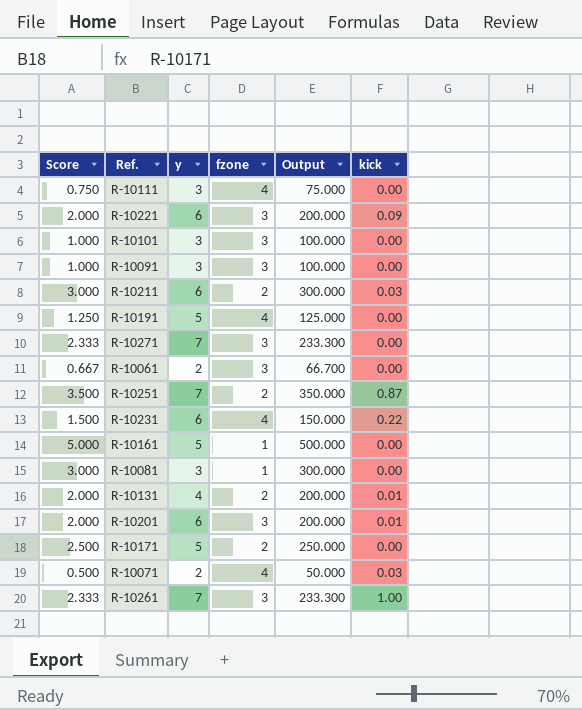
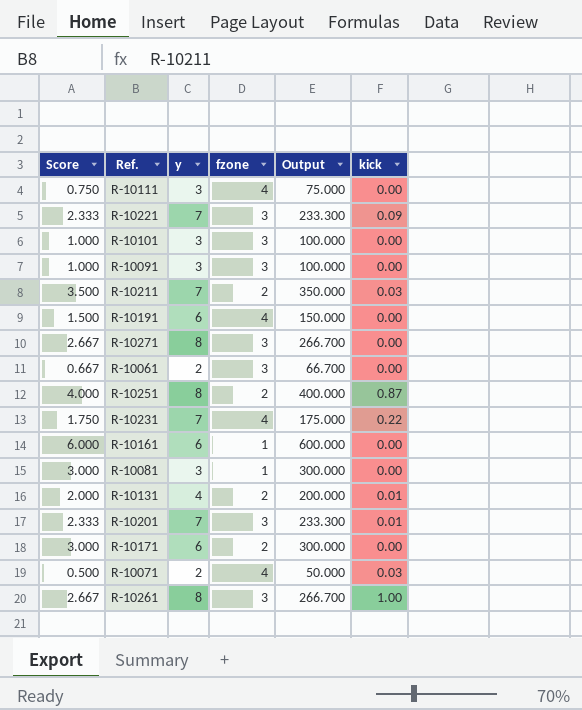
R-10221 | Score: 2.000 -> 2.333
R-10221 | y: 6 -> 7
R-10221 | Output: 200.000 -> 233.300
R-10211 | Score: 3.000 -> 3.500
R-10211 | y: 6 -> 7
R-10211 | Output: 300.000 -> 350.000
R-10191 | Score: 1.250 -> 1.500
R-10191 | y: 5 -> 6
R-10191 | Output: 125.000 -> 150.000
R-10271 | Score: 2.333 -> 2.667
R-10271 | y: 7 -> 8
R-10271 | Output: 233.300 -> 266.700
R-10251 | Score: 3.500 -> 4.000
R-10251 | y: 7 -> 8
R-10251 | Output: 350.000 -> 400.000
R-10231 | Score: 1.500 -> 1.750
R-10231 | y: 6 -> 7
R-10231 | Output: 150.000 -> 175.000
R-10161 | Score: 5.000 -> 6.000
R-10161 | y: 5 -> 6
R-10161 | Output: 500.000 -> 600.000
R-10201 | Score: 2.000 -> 2.333
R-10201 | y: 6 -> 7
R-10201 | Output: 200.000 -> 233.300
R-10171 | Score: 2.500 -> 3.000
R-10171 | y: 5 -> 6
R-10171 | Output: 250.000 -> 300.000
R-10261 | Score: 2.333 -> 2.667
R-10261 | y: 7 -> 8
R-10261 | Output: 233.300 -> 266.700

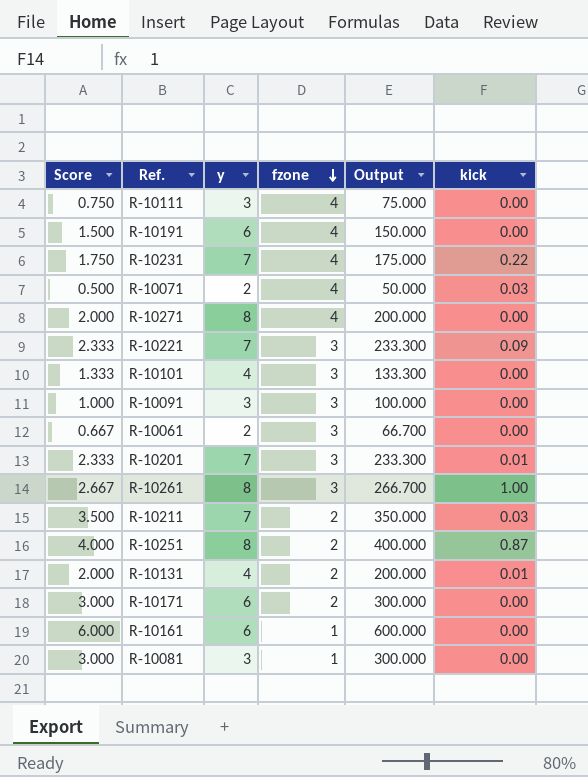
row order: none -> fzone descending
R-10271 | Score: 2.667 -> 2.000
R-10271 | fzone: 3 -> 4
R-10271 | Output: 266.700 -> 200.000
R-10101 | Score: 1.000 -> 1.333
R-10101 | y: 3 -> 4
R-10101 | Output: 100.000 -> 133.300

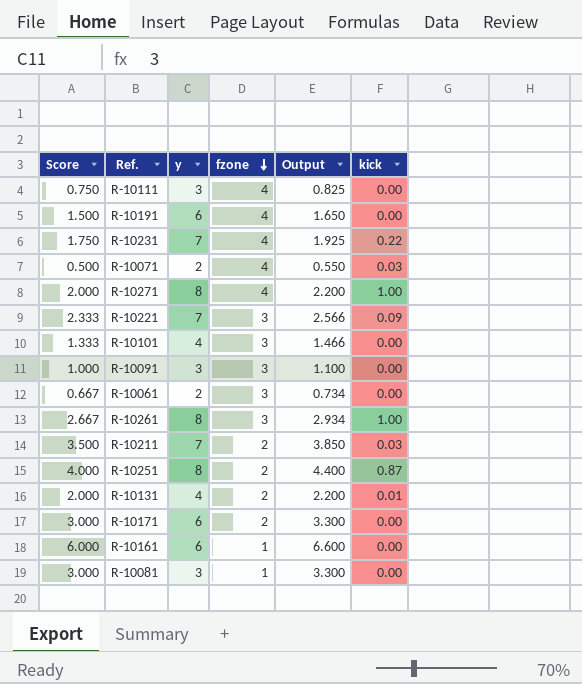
column Output | formula: [Score] * 100 -> [Score] * 1.1
row R-10201: 2.333 | 7 | 3 | 233.300 | 0.01 -> none
R-10271 | kick: 0.00 -> 1.00

